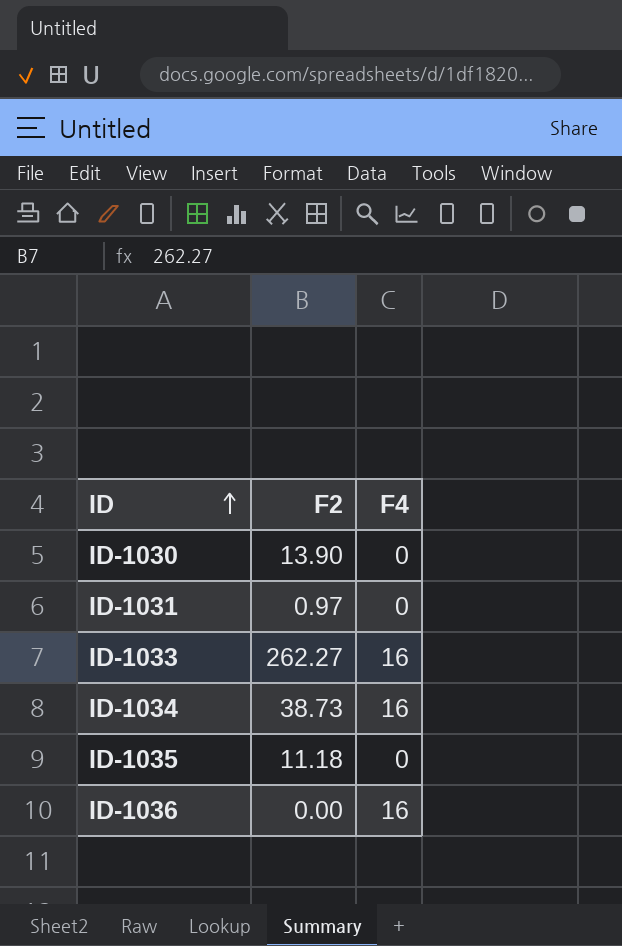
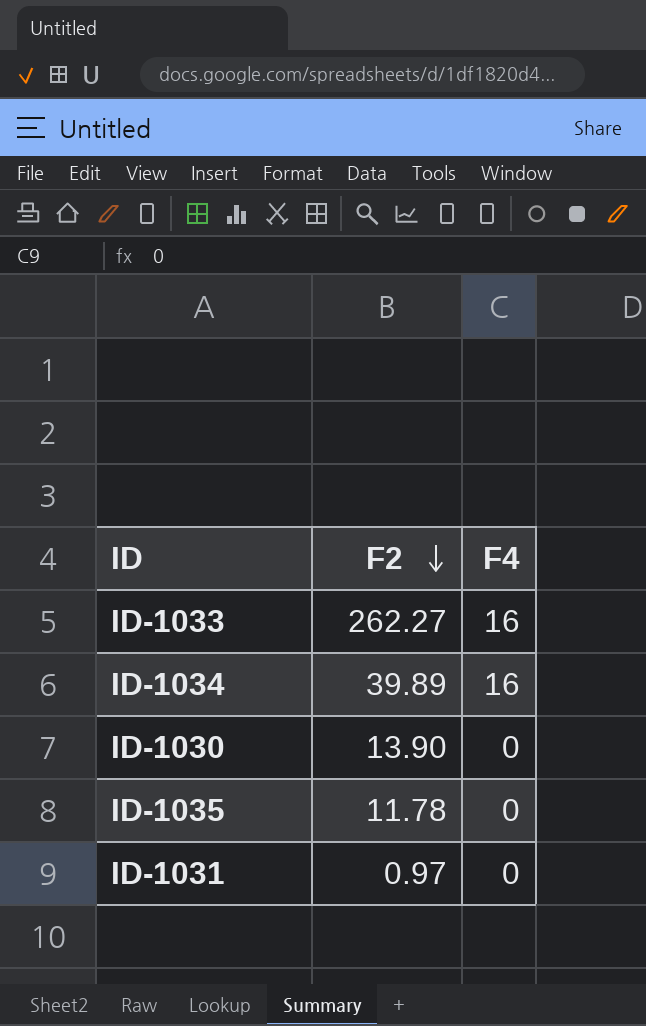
row order: ID ascending -> F2 descending
row ID-1036: 0.00 | 16 -> none
ID-1034 | F2: 38.73 -> 39.89
ID-1035 | F2: 11.18 -> 11.78

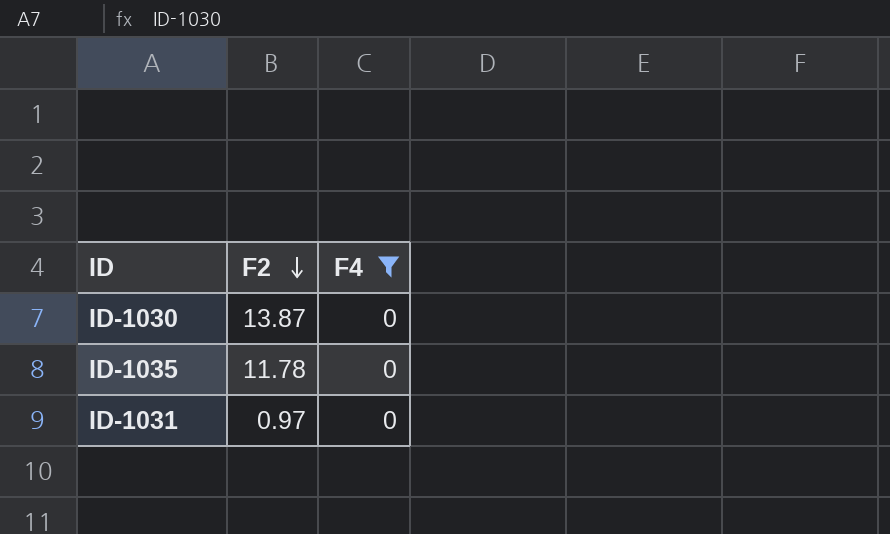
filter: none -> F4 = 0
ID-1030 | F2: 13.90 -> 13.87

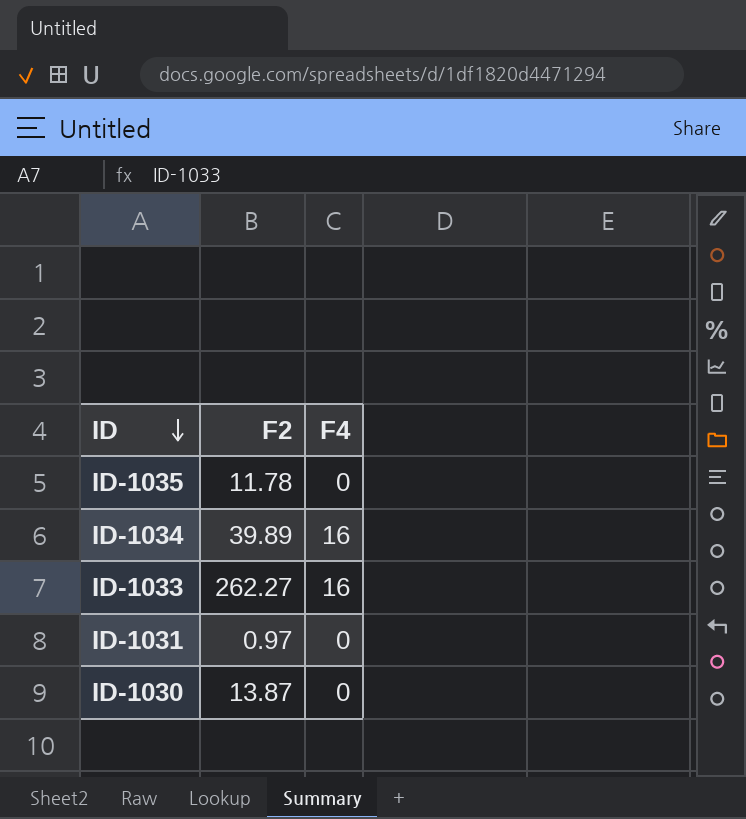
filter: F4 = 0 -> none
row order: F2 descending -> ID descending

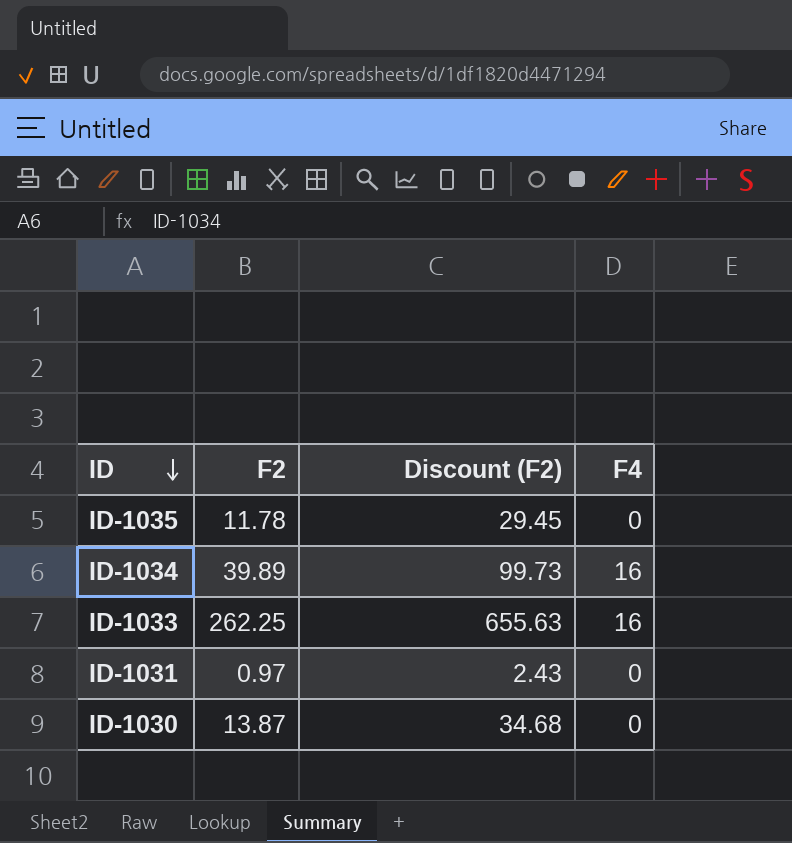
column Discount (F2) | formula: none -> [F2] * 2.5
ID-1033 | F2: 262.27 -> 262.25

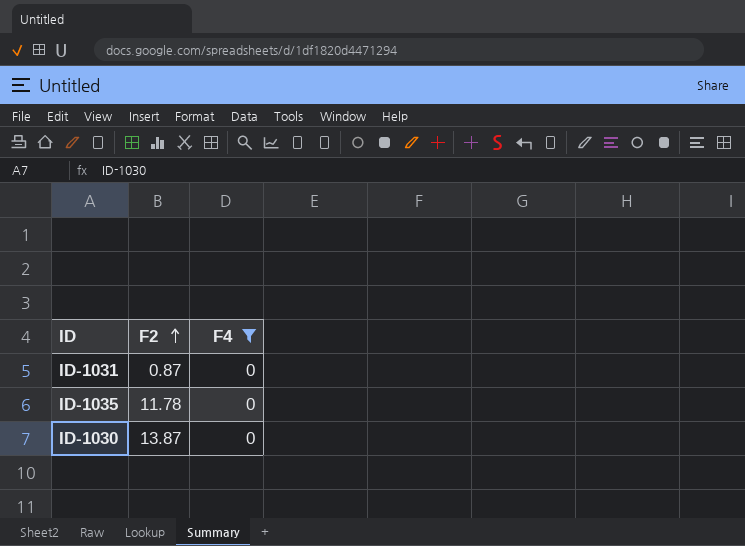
filter: none -> F4 = 0
row order: ID descending -> F2 ascending
column Discount (F2) | formula: [F2] * 2.5 -> none
ID-1031 | F2: 0.97 -> 0.87

